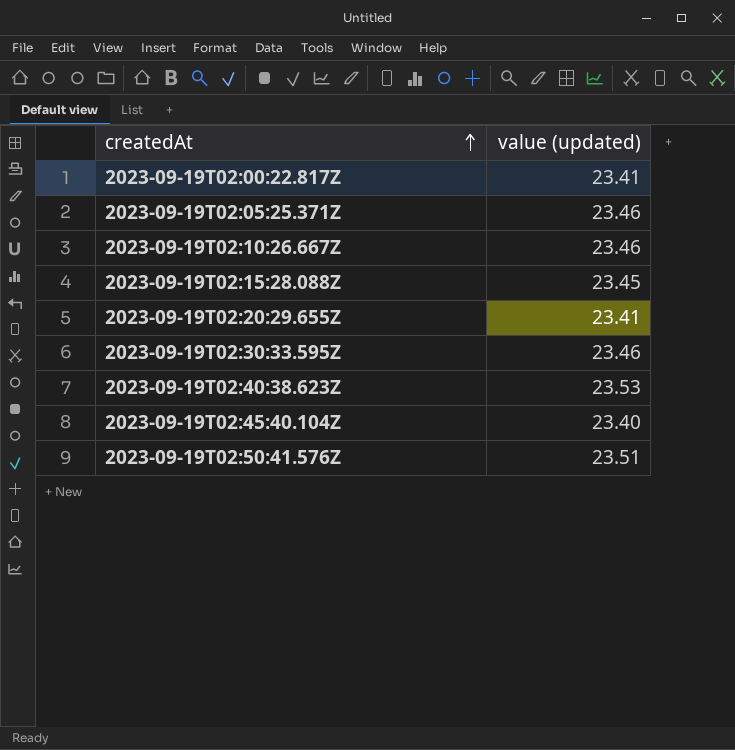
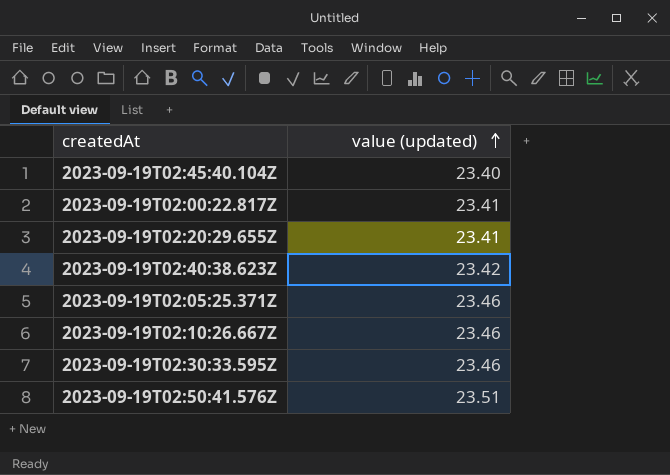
row order: createdAt ascending -> value (updated) ascending
row 2023-09-19T02:15:28.088Z: 23.45 -> none
2023-09-19T02:40:38.623Z | value (updated): 23.53 -> 23.42

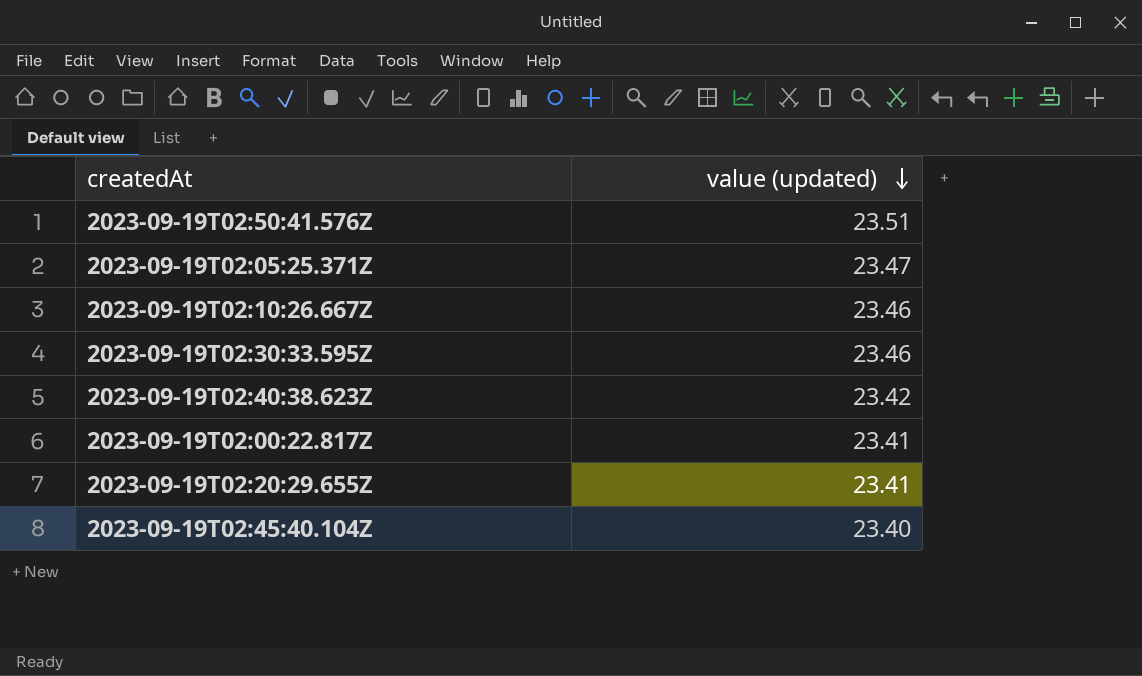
row order: value (updated) ascending -> value (updated) descending
2023-09-19T02:05:25.371Z | value (updated): 23.46 -> 23.47

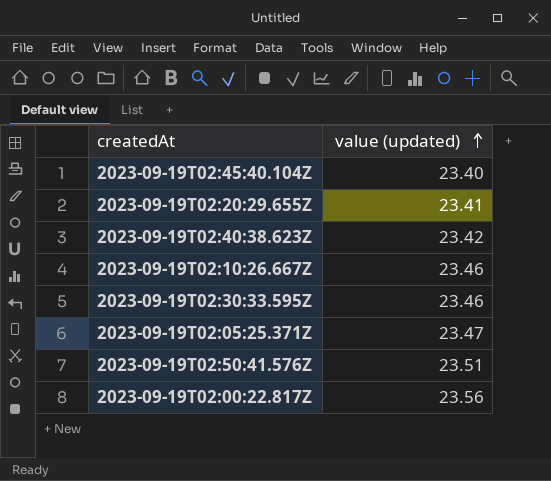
row order: value (updated) descending -> value (updated) ascending
2023-09-19T02:00:22.817Z | value (updated): 23.41 -> 23.56

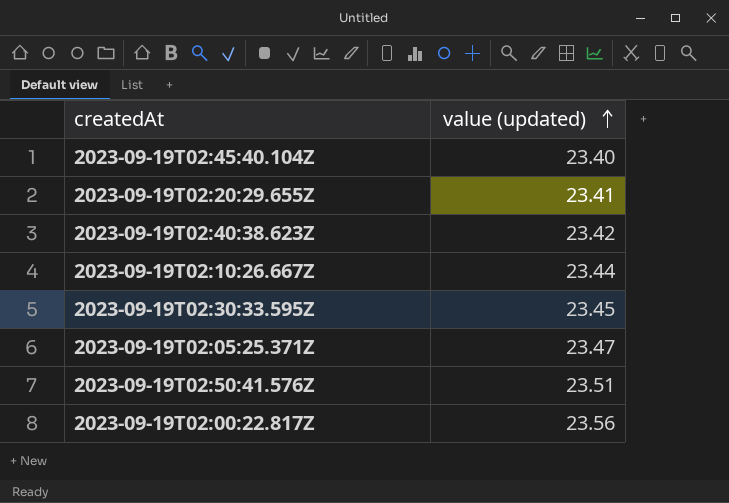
2023-09-19T02:10:26.667Z | value (updated): 23.46 -> 23.44
2023-09-19T02:30:33.595Z | value (updated): 23.46 -> 23.45

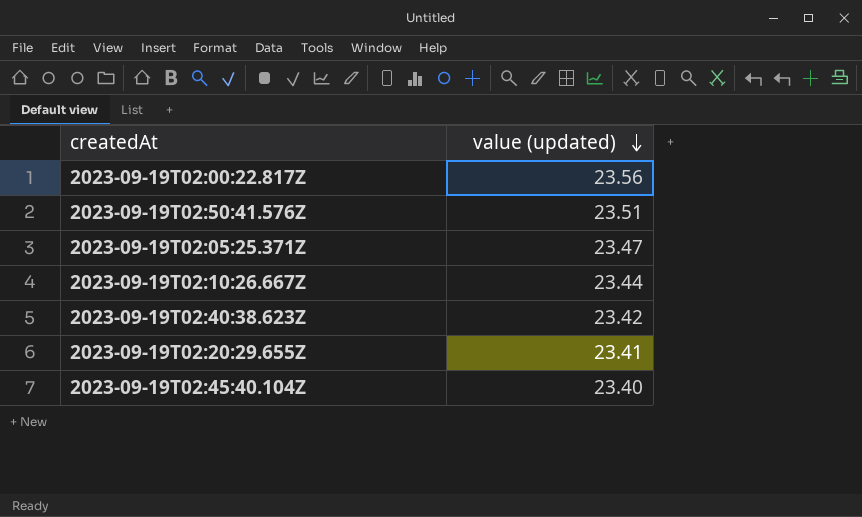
row order: value (updated) ascending -> value (updated) descending
row 2023-09-19T02:30:33.595Z: 23.45 -> none

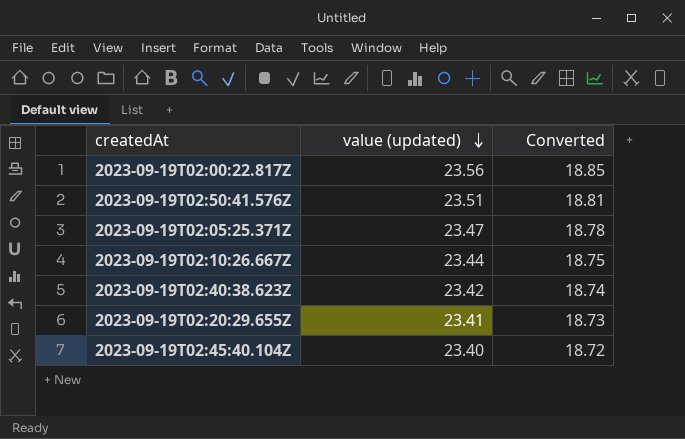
column Converted | formula: none -> [value (updated)] * 0.8

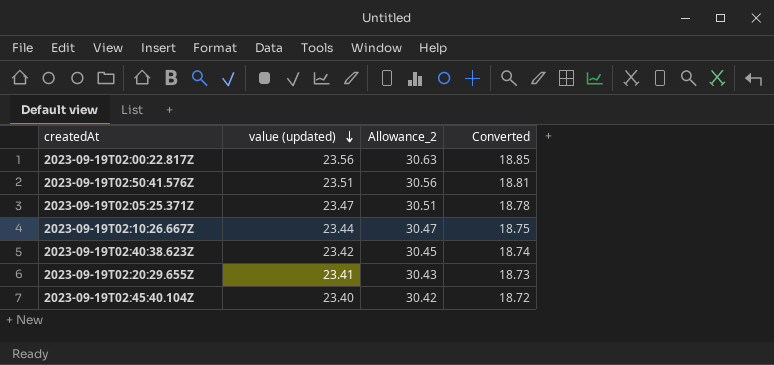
column Allowance_2 | formula: none -> [value (updated)] * 1.3

